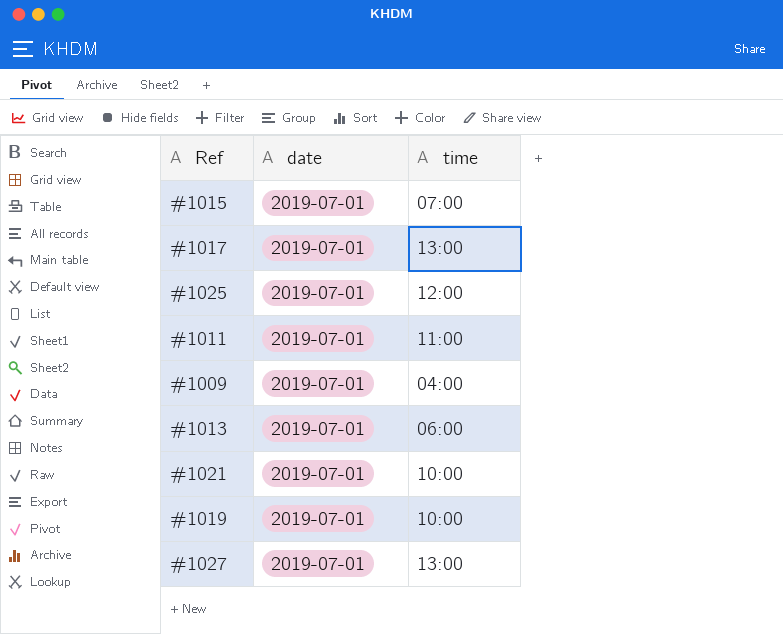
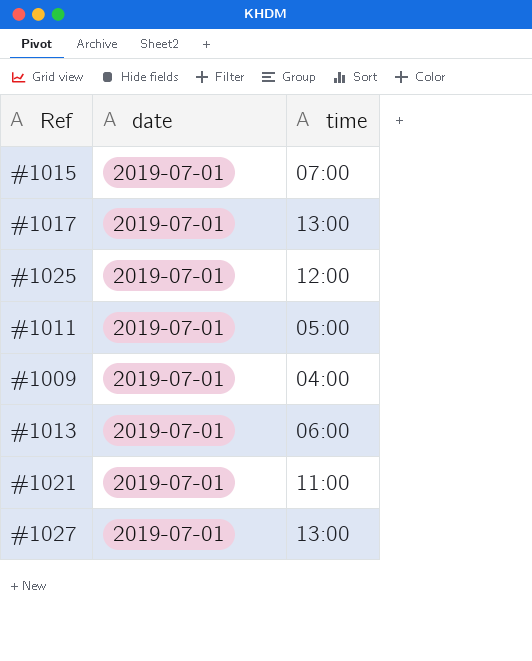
row #1019: 2019-07-01 | 10:00 -> none
#1011 | time: 11:00 -> 05:00
#1021 | time: 10:00 -> 11:00

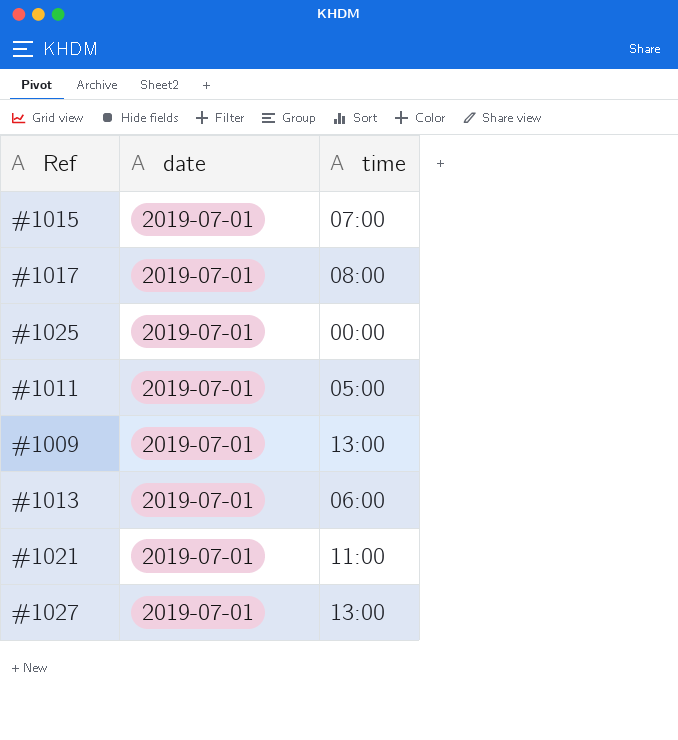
#1017 | time: 13:00 -> 08:00
#1025 | time: 12:00 -> 00:00
#1009 | time: 04:00 -> 13:00

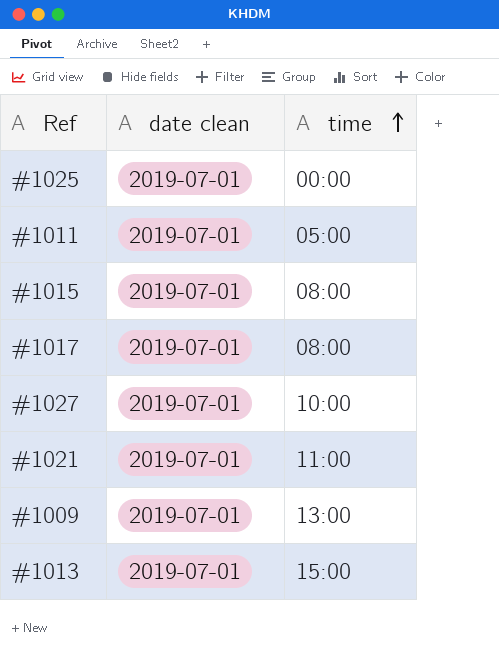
row order: none -> time ascending
column name: date -> date clean
#1015 | time: 07:00 -> 08:00
#1027 | time: 13:00 -> 10:00
#1013 | time: 06:00 -> 15:00

